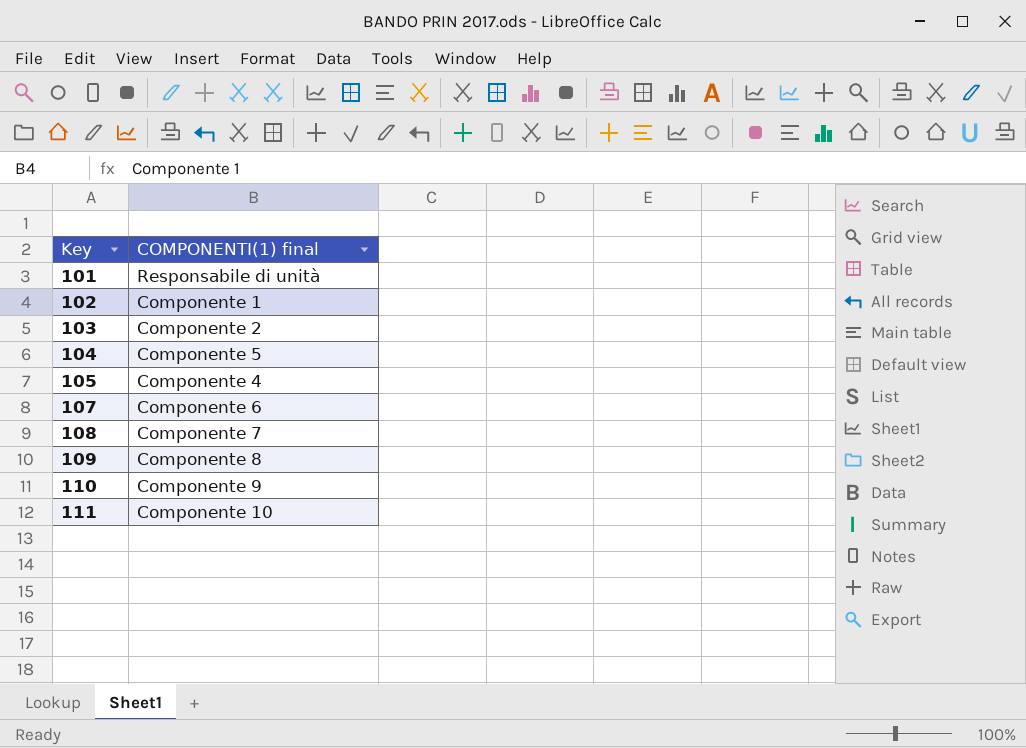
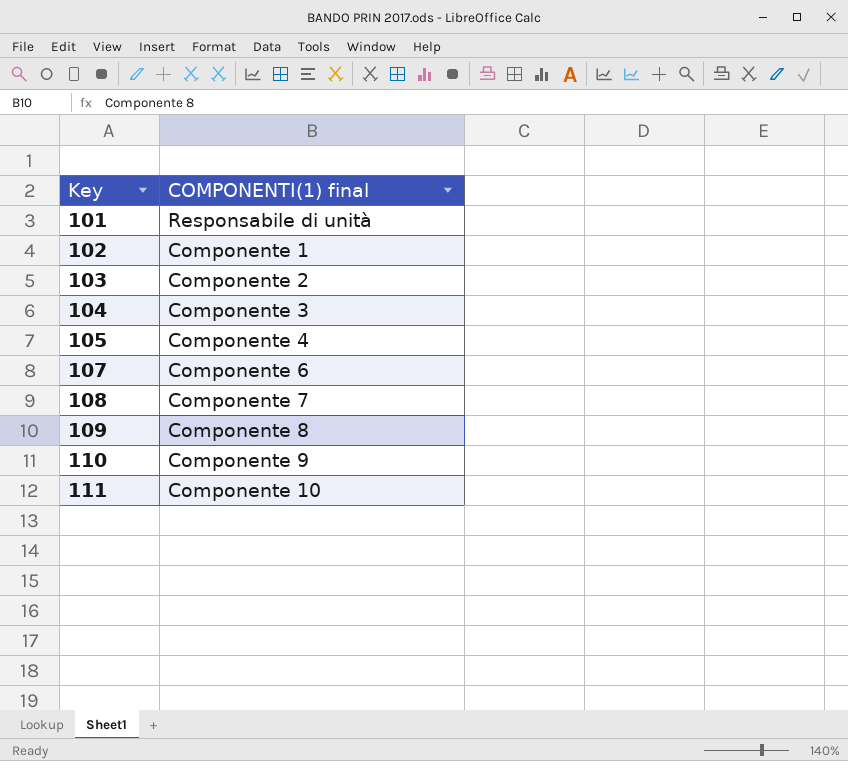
104 | COMPONENTI(1) final: Componente 5 -> Componente 3

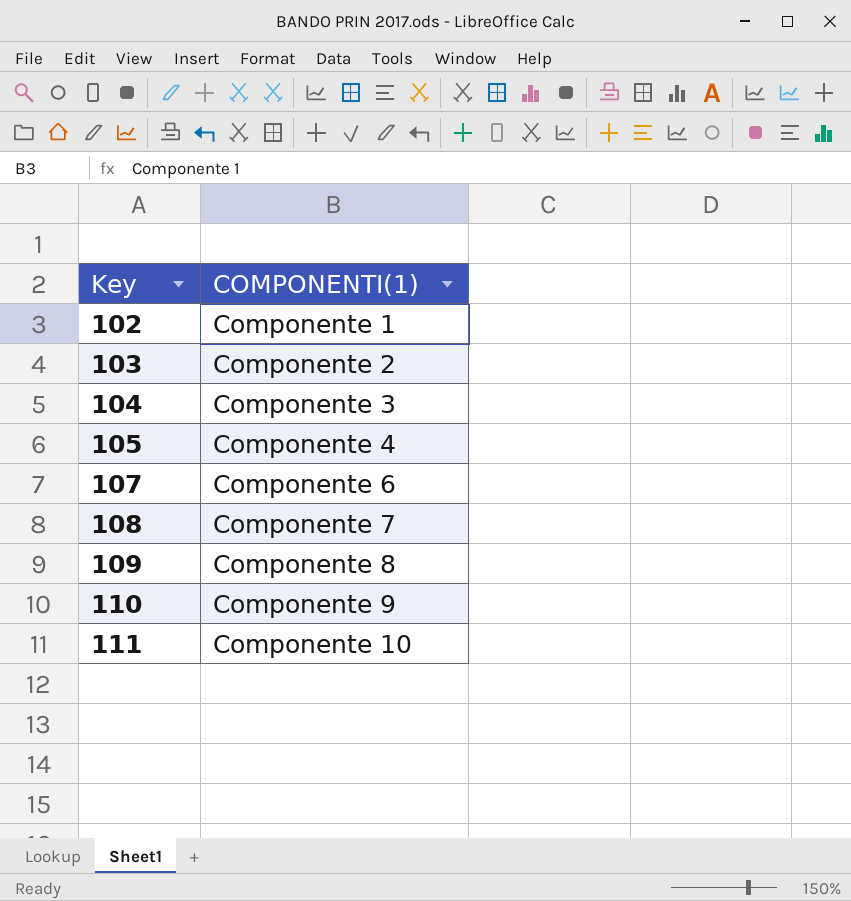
column name: COMPONENTI(1) final -> COMPONENTI(1)
row 101: Responsabile di unità -> none

